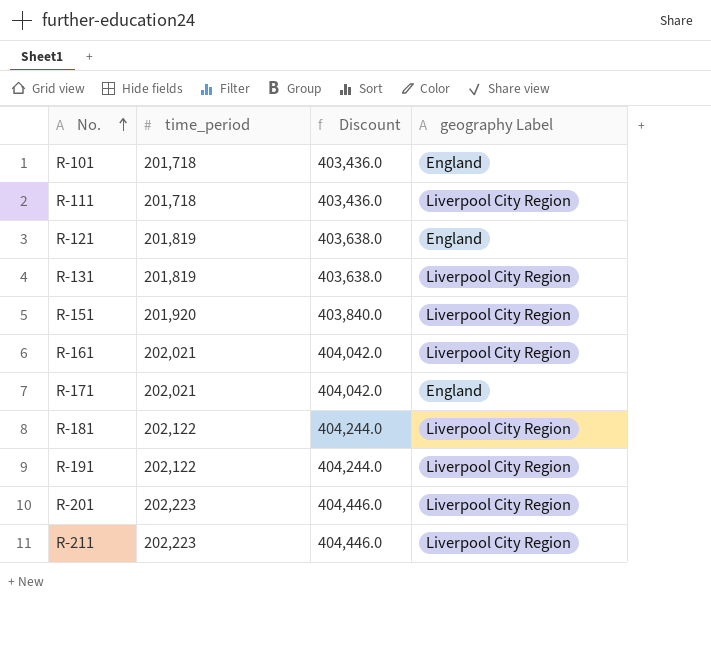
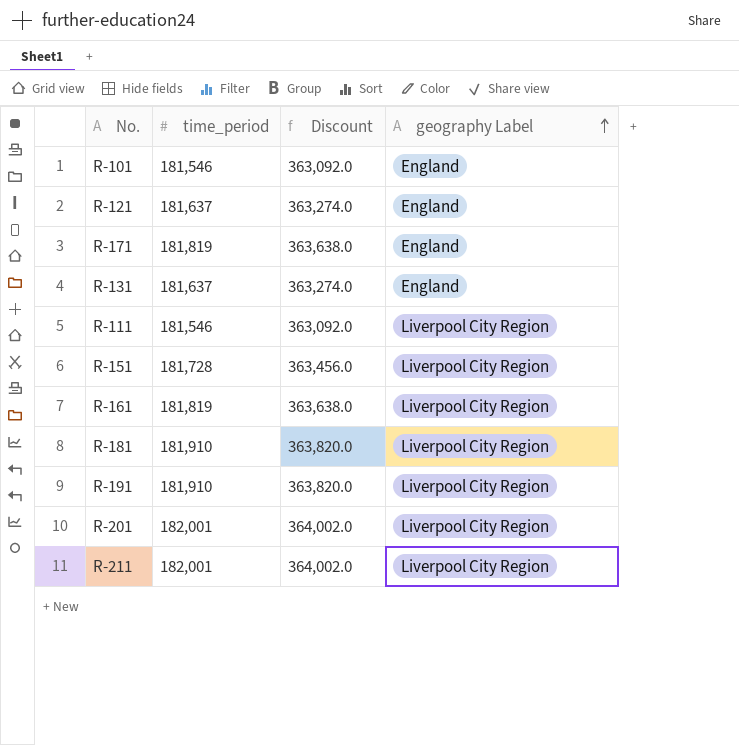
row order: No. ascending -> geography Label ascending
R-101 | time_period: 201,718 -> 181,546
R-101 | Discount: 403,436.0 -> 363,092.0
R-121 | time_period: 201,819 -> 181,637
R-121 | Discount: 403,638.0 -> 363,274.0
R-171 | time_period: 202,021 -> 181,819
R-171 | Discount: 404,042.0 -> 363,638.0
R-131 | time_period: 201,819 -> 181,637
R-131 | Discount: 403,638.0 -> 363,274.0
R-131 | geography Label: Liverpool City Region -> England
R-111 | time_period: 201,718 -> 181,546
R-111 | Discount: 403,436.0 -> 363,092.0
R-151 | time_period: 201,920 -> 181,728
R-151 | Discount: 403,840.0 -> 363,456.0
R-161 | time_period: 202,021 -> 181,819
R-161 | Discount: 404,042.0 -> 363,638.0
R-181 | time_period: 202,122 -> 181,910
R-181 | Discount: 404,244.0 -> 363,820.0
R-191 | time_period: 202,122 -> 181,910
R-191 | Discount: 404,244.0 -> 363,820.0
R-201 | time_period: 202,223 -> 182,001
R-201 | Discount: 404,446.0 -> 364,002.0
R-211 | time_period: 202,223 -> 182,001
R-211 | Discount: 404,446.0 -> 364,002.0

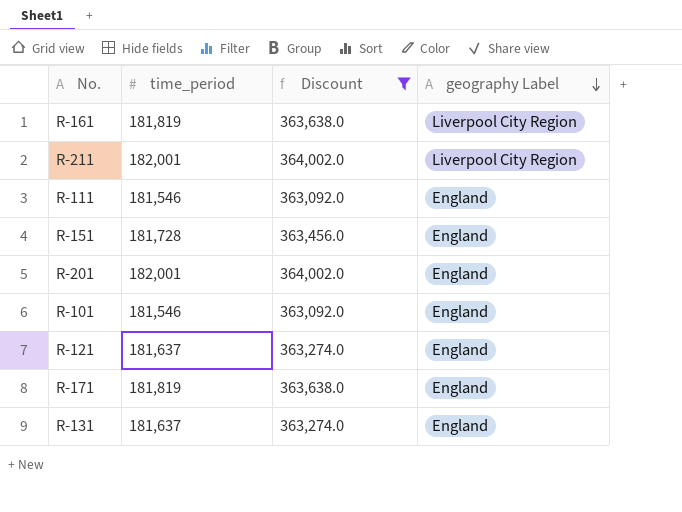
filter: none -> Discount != 363,820.0
row order: geography Label ascending -> geography Label descending
R-111 | geography Label: Liverpool City Region -> England
R-151 | geography Label: Liverpool City Region -> England
R-201 | geography Label: Liverpool City Region -> England

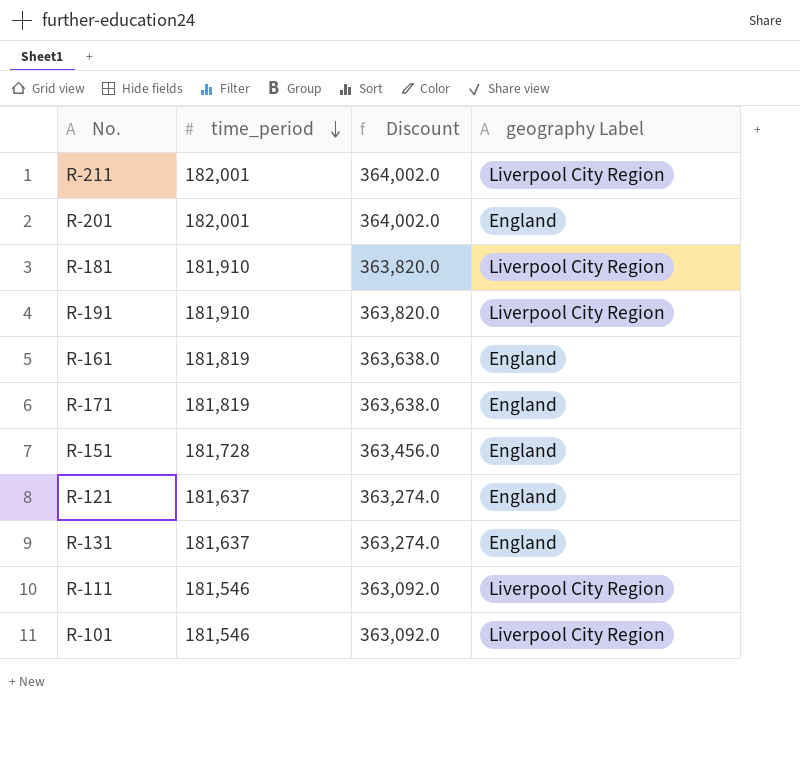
filter: Discount != 363,820.0 -> none
row order: geography Label descending -> time_period descending
R-161 | geography Label: Liverpool City Region -> England
R-111 | geography Label: England -> Liverpool City Region
R-101 | geography Label: England -> Liverpool City Region

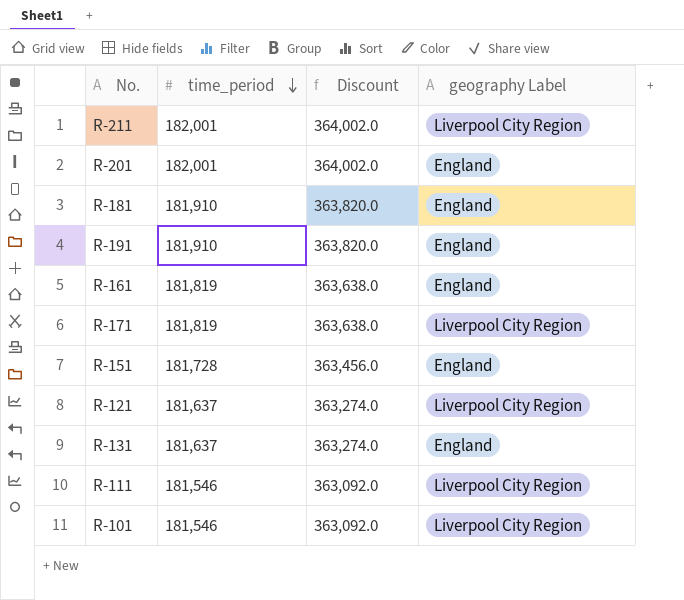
R-181 | geography Label: Liverpool City Region -> England
R-191 | geography Label: Liverpool City Region -> England
R-171 | geography Label: England -> Liverpool City Region
R-121 | geography Label: England -> Liverpool City Region

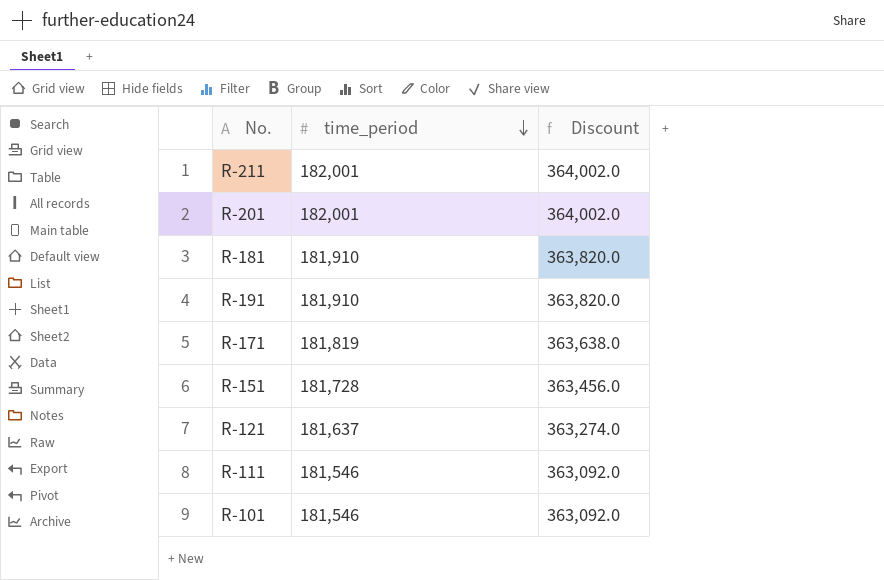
column geography Label | position: 4 -> none
row R-161: 181,819 | 363,638.0 | England -> none
row R-131: 181,637 | 363,274.0 | England -> none

